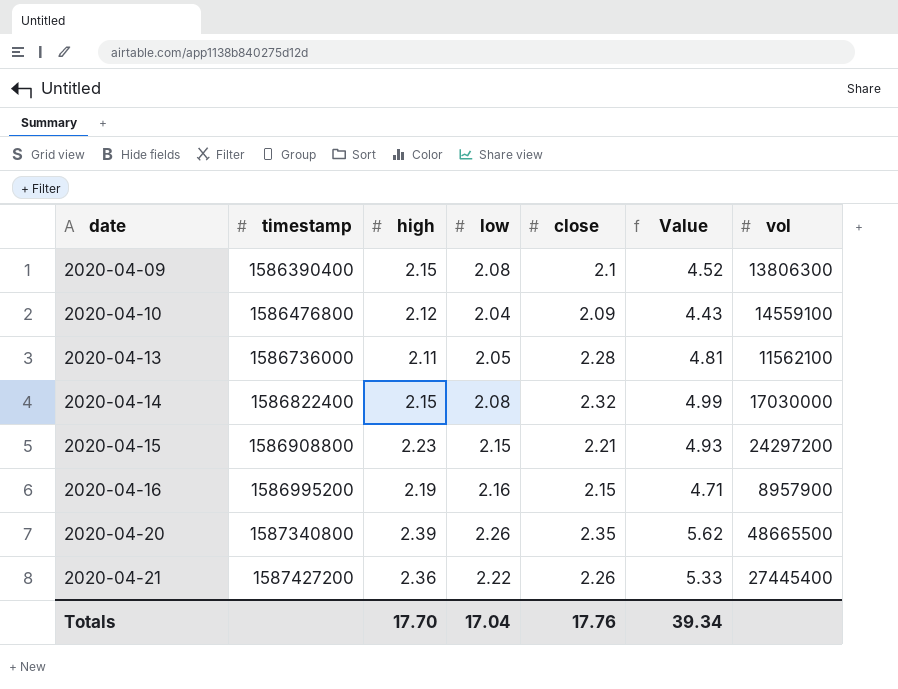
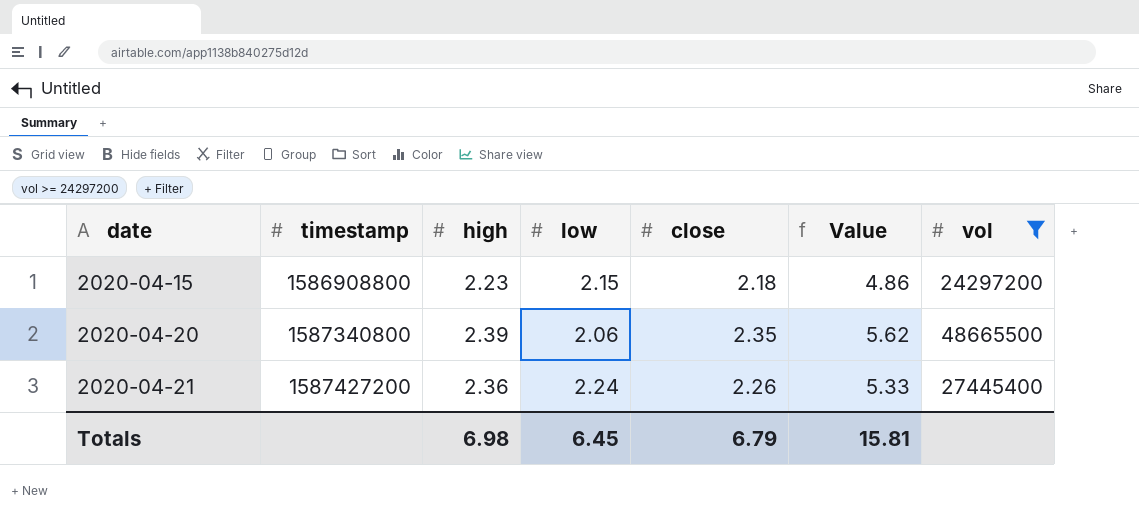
filter: none -> vol >= 24297200
2020-04-15 | close: 2.21 -> 2.18
2020-04-15 | Value: 4.93 -> 4.86
2020-04-20 | low: 2.26 -> 2.06
2020-04-21 | low: 2.22 -> 2.24
Totals | high: 17.70 -> 6.98
Totals | low: 17.04 -> 6.45
Totals | close: 17.76 -> 6.79
Totals | Value: 39.34 -> 15.81

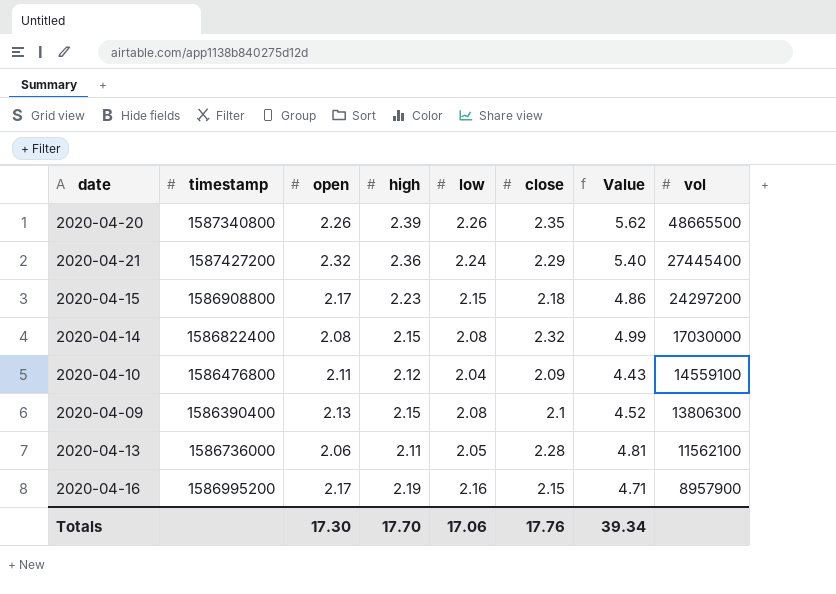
filter: vol >= 24297200 -> none
row order: date ascending -> vol descending
column open | position: none -> 3
2020-04-20 | low: 2.06 -> 2.26
2020-04-21 | close: 2.26 -> 2.29
2020-04-21 | Value: 5.33 -> 5.40
Totals | high: 6.98 -> 17.70
Totals | low: 6.45 -> 17.06
Totals | close: 6.79 -> 17.76
Totals | Value: 15.81 -> 39.34

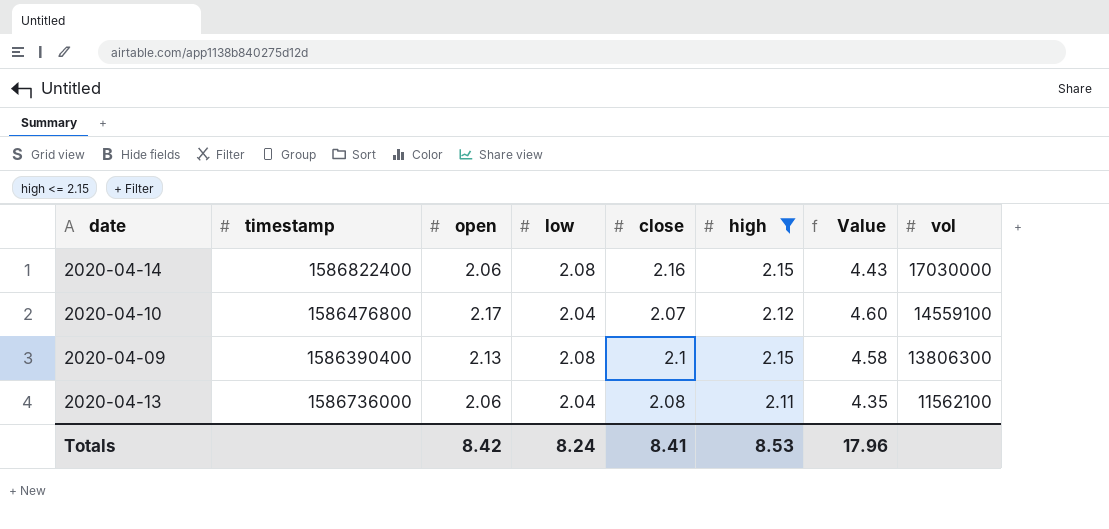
filter: none -> high <= 2.15
column high | position: 4 -> 6
column Value | formula: [high] * [close] -> [open] * [high]
2020-04-14 | open: 2.08 -> 2.06
2020-04-14 | close: 2.32 -> 2.16
2020-04-10 | open: 2.11 -> 2.17
2020-04-10 | close: 2.09 -> 2.07
2020-04-13 | low: 2.05 -> 2.04
2020-04-13 | close: 2.28 -> 2.08
Totals | open: 17.30 -> 8.42
Totals | low: 17.06 -> 8.24
Totals | close: 17.76 -> 8.41
Totals | high: 17.70 -> 8.53
Totals | Value: 39.34 -> 17.96

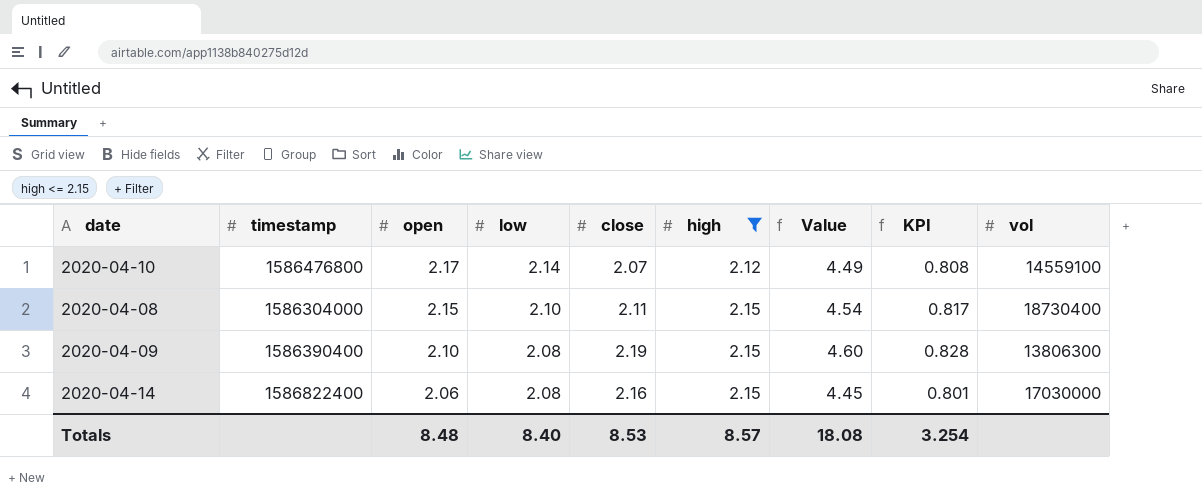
row order: vol descending -> open descending
column Value | formula: [open] * [high] -> [open] * [close]
column KPI | formula: none -> [Value] * 0.18
row 2020-04-13: 1586736000 | 2.06 | 2.04 | 2.08 | 2.11 | 4.35 | 11562100 -> none
2020-04-10 | low: 2.04 -> 2.14
row 2020-04-08: none -> 1586304000 | 2.15 | 2.10 | 2.11 | 2.15 | 4.54 | 0.817 | 18730400
2020-04-09 | open: 2.13 -> 2.10
2020-04-09 | close: 2.1 -> 2.19
Totals | open: 8.42 -> 8.48
Totals | low: 8.24 -> 8.40
Totals | close: 8.41 -> 8.53
Totals | high: 8.53 -> 8.57
Totals | Value: 17.96 -> 18.08

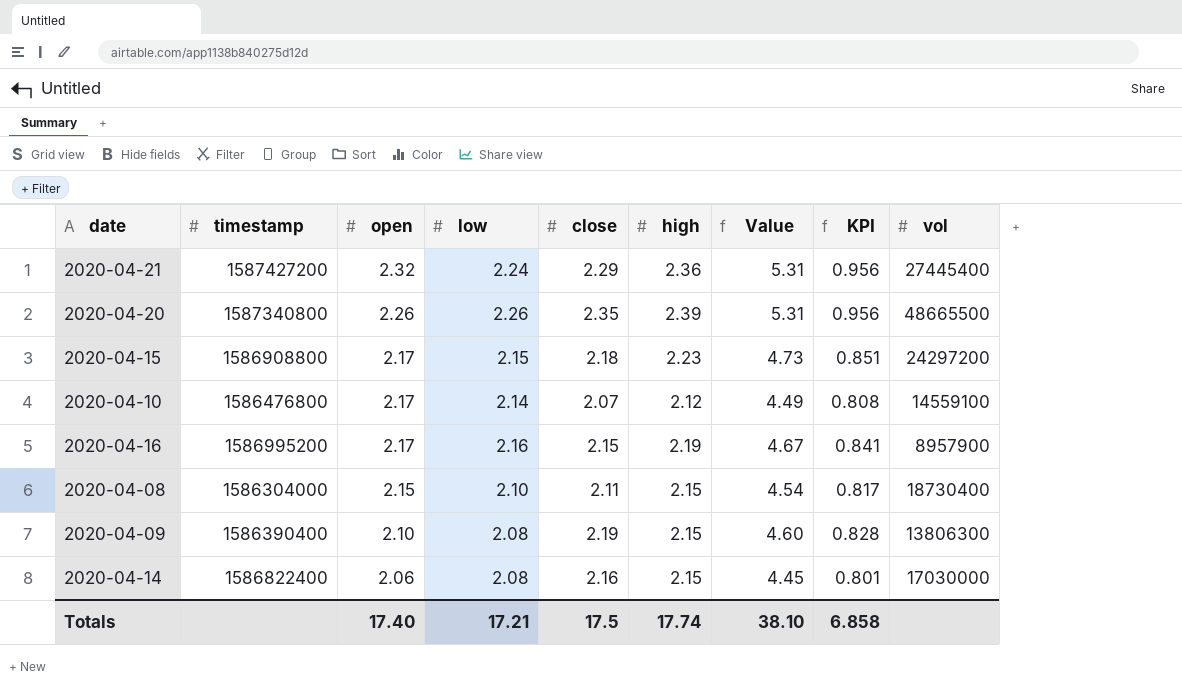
filter: high <= 2.15 -> none
Totals | open: 8.48 -> 17.40
Totals | low: 8.40 -> 17.21
Totals | close: 8.53 -> 17.5
Totals | high: 8.57 -> 17.74
Totals | Value: 18.08 -> 38.10
Totals | KPI: 3.254 -> 6.858

